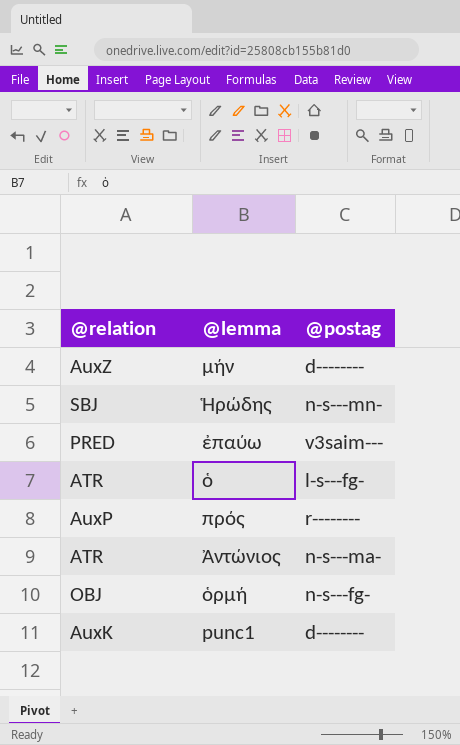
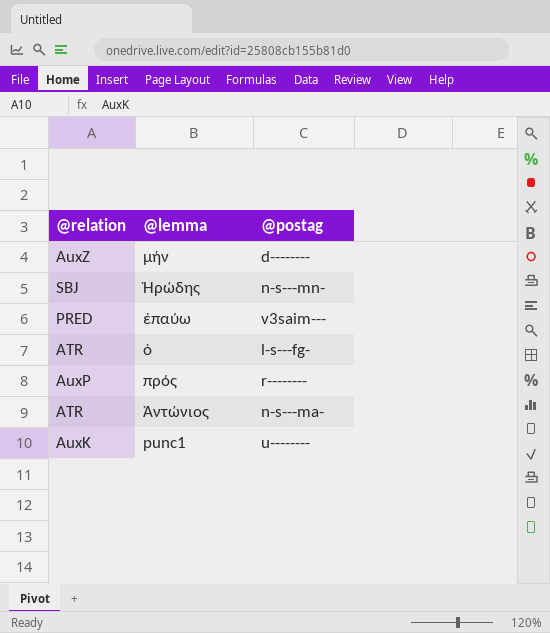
row ὁρμή: OBJ | n-s---fg- -> none
punc1 | @postag: d-------- -> u--------

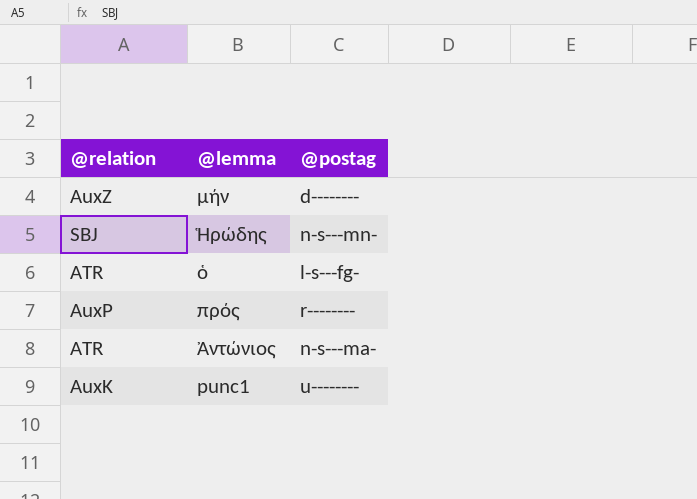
row ἐπαύω: PRED | v3saim--- -> none

